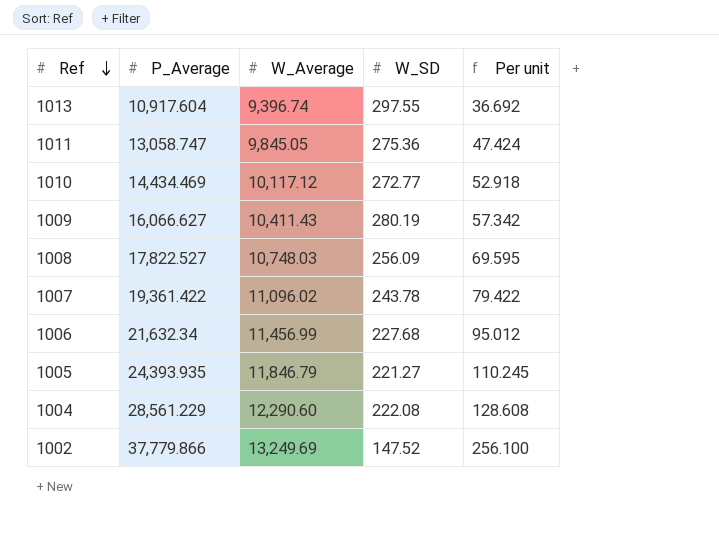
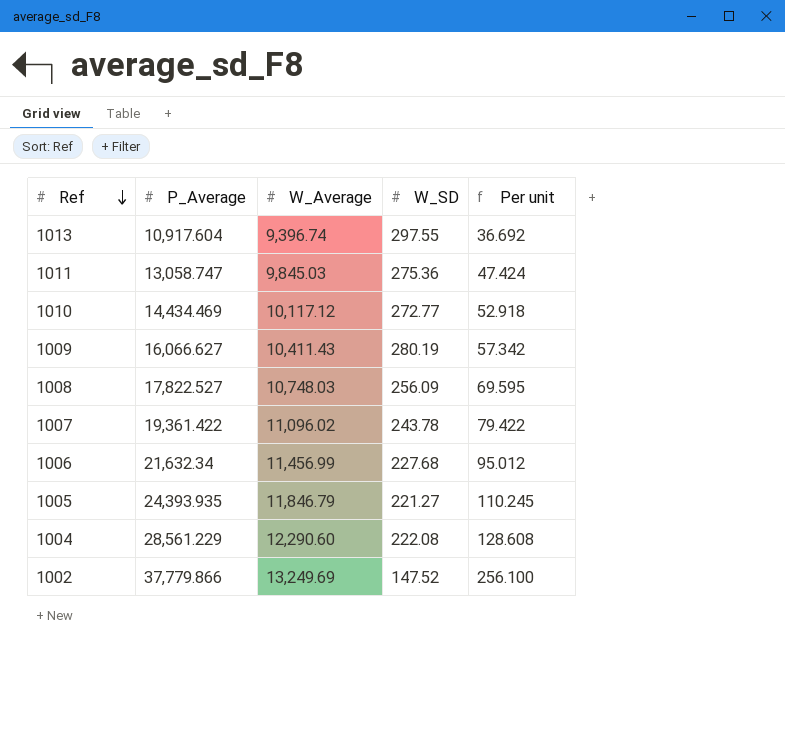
1011 | W_Average: 9,845.05 -> 9,845.03

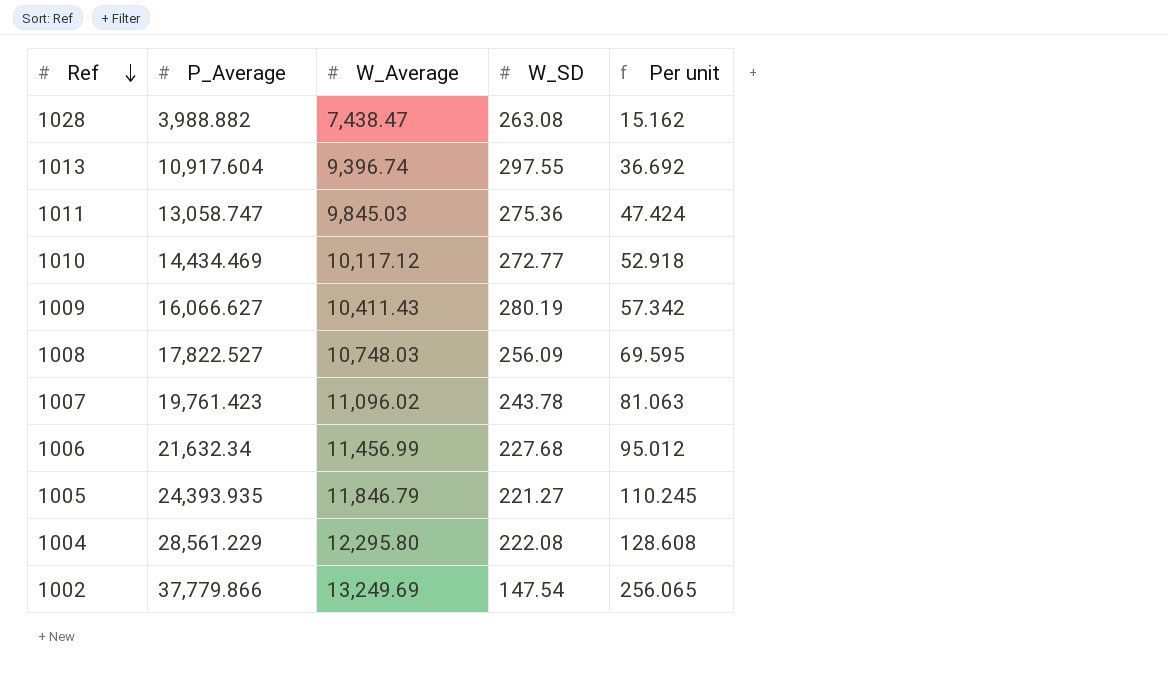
row 1028: none -> 3,988.882 | 7,438.47 | 263.08 | 15.162
1007 | P_Average: 19,361.422 -> 19,761.423
1007 | Per unit: 79.422 -> 81.063
1004 | W_Average: 12,290.60 -> 12,295.80
1002 | W_SD: 147.52 -> 147.54
1002 | Per unit: 256.100 -> 256.065

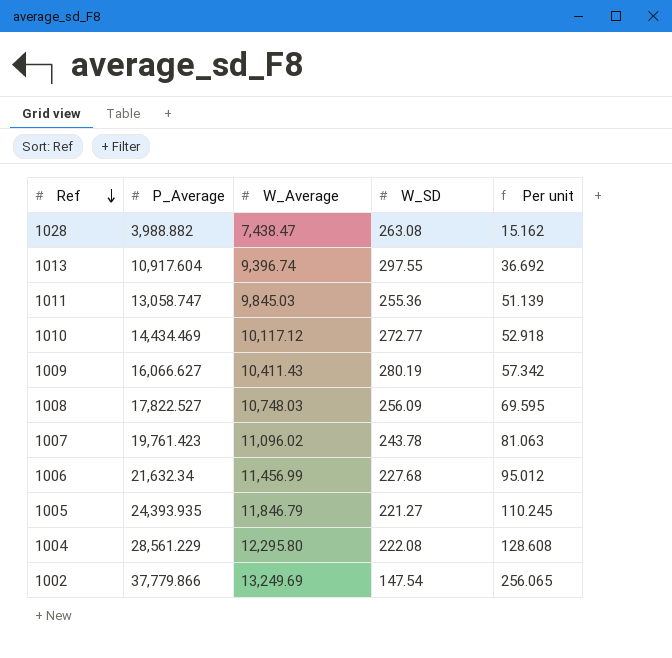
1011 | W_SD: 275.36 -> 255.36
1011 | Per unit: 47.424 -> 51.139

